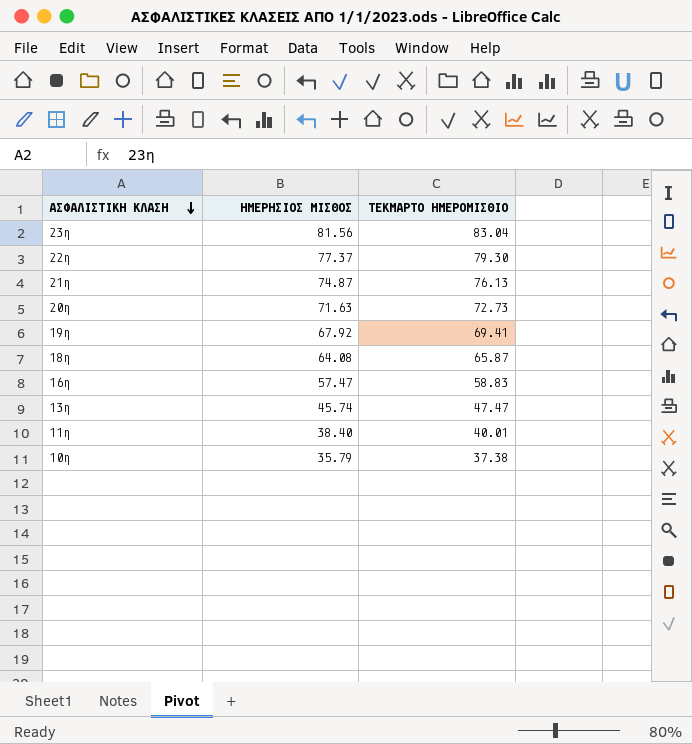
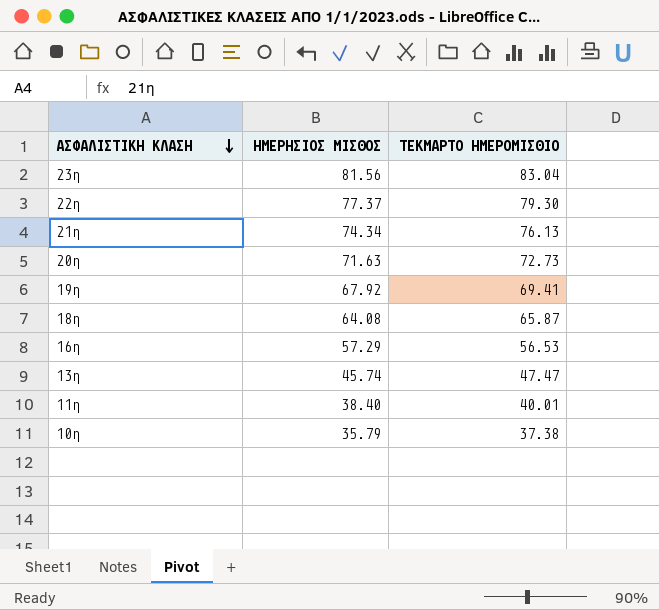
21η | ΗΜΕΡΗΣΙΟΣ ΜΙΣΘΟΣ: 74.87 -> 74.34
16η | ΗΜΕΡΗΣΙΟΣ ΜΙΣΘΟΣ: 57.47 -> 57.29
16η | ΤΕΚΜΑΡΤΟ ΗΜΕΡΟΜΙΣΘΙΟ: 58.83 -> 56.53

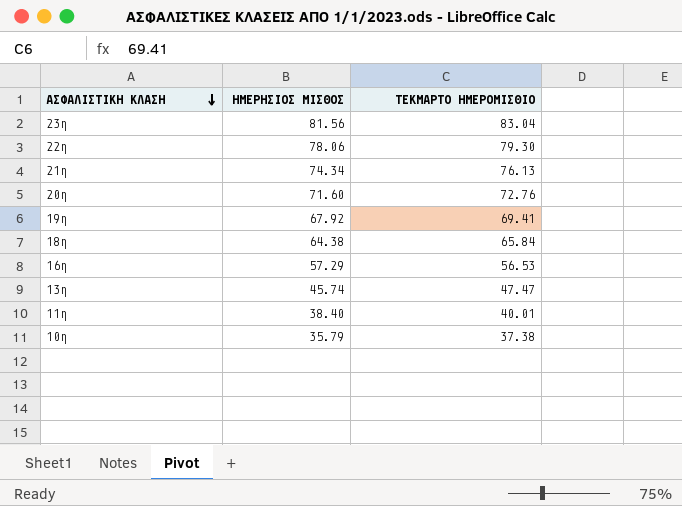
22η | ΗΜΕΡΗΣΙΟΣ ΜΙΣΘΟΣ: 77.37 -> 78.06
20η | ΗΜΕΡΗΣΙΟΣ ΜΙΣΘΟΣ: 71.63 -> 71.60
20η | ΤΕΚΜΑΡΤΟ ΗΜΕΡΟΜΙΣΘΙΟ: 72.73 -> 72.76
18η | ΗΜΕΡΗΣΙΟΣ ΜΙΣΘΟΣ: 64.08 -> 64.38
18η | ΤΕΚΜΑΡΤΟ ΗΜΕΡΟΜΙΣΘΙΟ: 65.87 -> 65.84

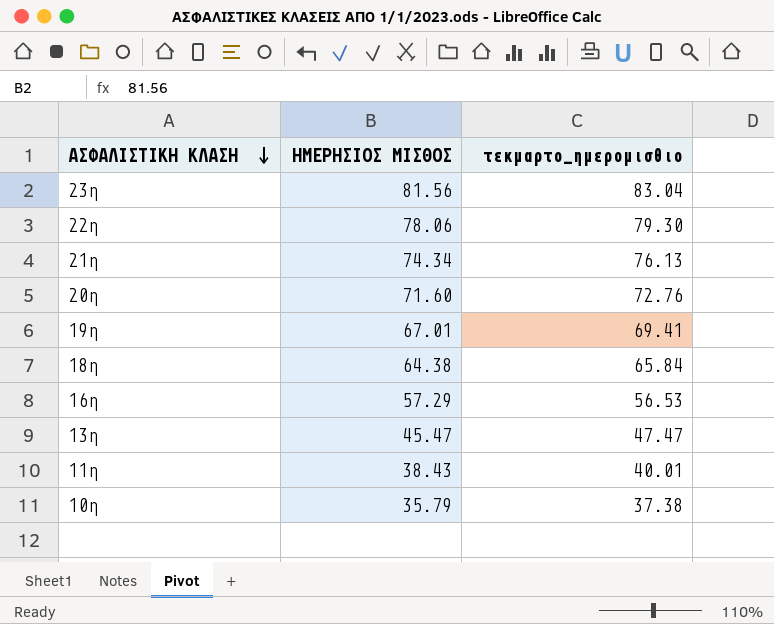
column name: ΤΕΚΜΑΡΤΟ ΗΜΕΡΟΜΙΣΘΙΟ -> τεκμαρτο_ημερομισθιο
19η | ΗΜΕΡΗΣΙΟΣ ΜΙΣΘΟΣ: 67.92 -> 67.01
13η | ΗΜΕΡΗΣΙΟΣ ΜΙΣΘΟΣ: 45.74 -> 45.47
11η | ΗΜΕΡΗΣΙΟΣ ΜΙΣΘΟΣ: 38.40 -> 38.43

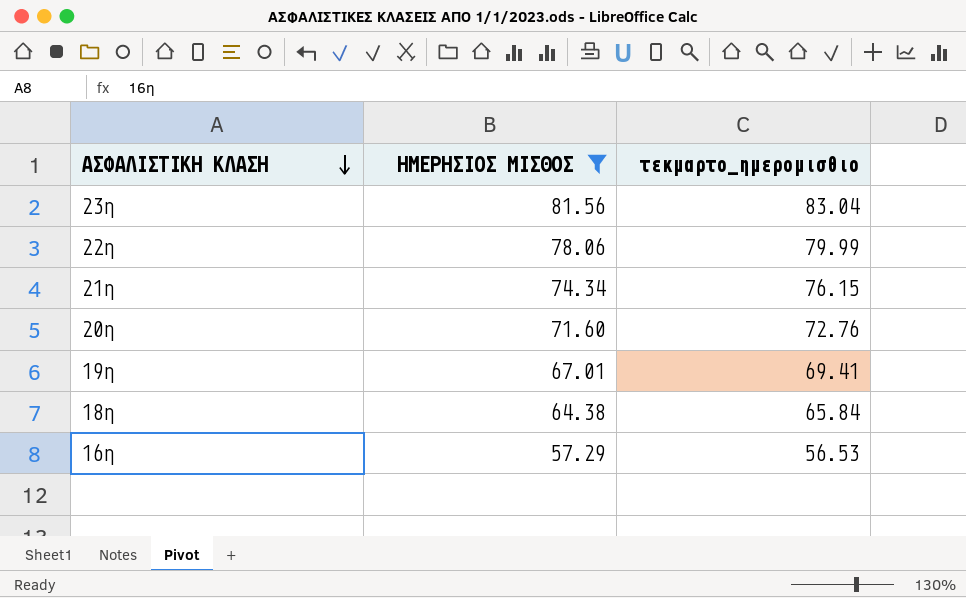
filter: none -> ΗΜΕΡΗΣΙΟΣ ΜΙΣΘΟΣ >= 57.29
22η | τεκμαρτο_ημερομισθιο: 79.30 -> 79.99
21η | τεκμαρτο_ημερομισθιο: 76.13 -> 76.15

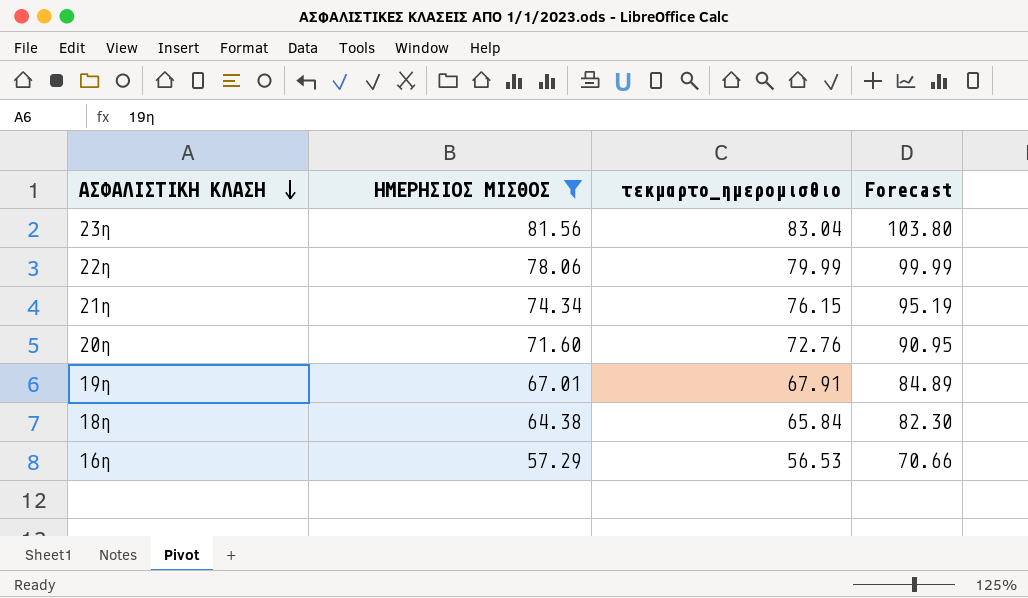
column Forecast | formula: none -> [τεκμαρτο_ημερομισθιο] * 1.25
19η | τεκμαρτο_ημερομισθιο: 69.41 -> 67.91

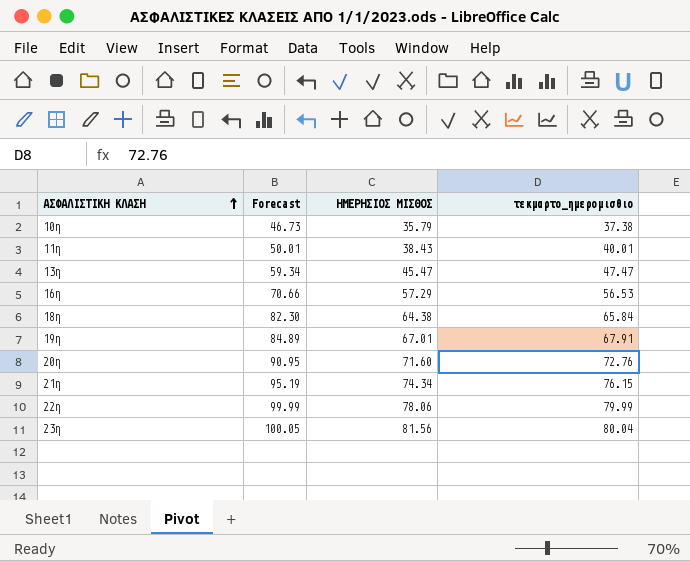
filter: ΗΜΕΡΗΣΙΟΣ ΜΙΣΘΟΣ >= 57.29 -> none
row order: ΑΣΦΑΛΙΣΤΙΚΗ ΚΛΑΣΗ descending -> ΑΣΦΑΛΙΣΤΙΚΗ ΚΛΑΣΗ ascending
column Forecast | position: 4 -> 2
23η | Forecast: 103.80 -> 100.05
23η | τεκμαρτο_ημερομισθιο: 83.04 -> 80.04

